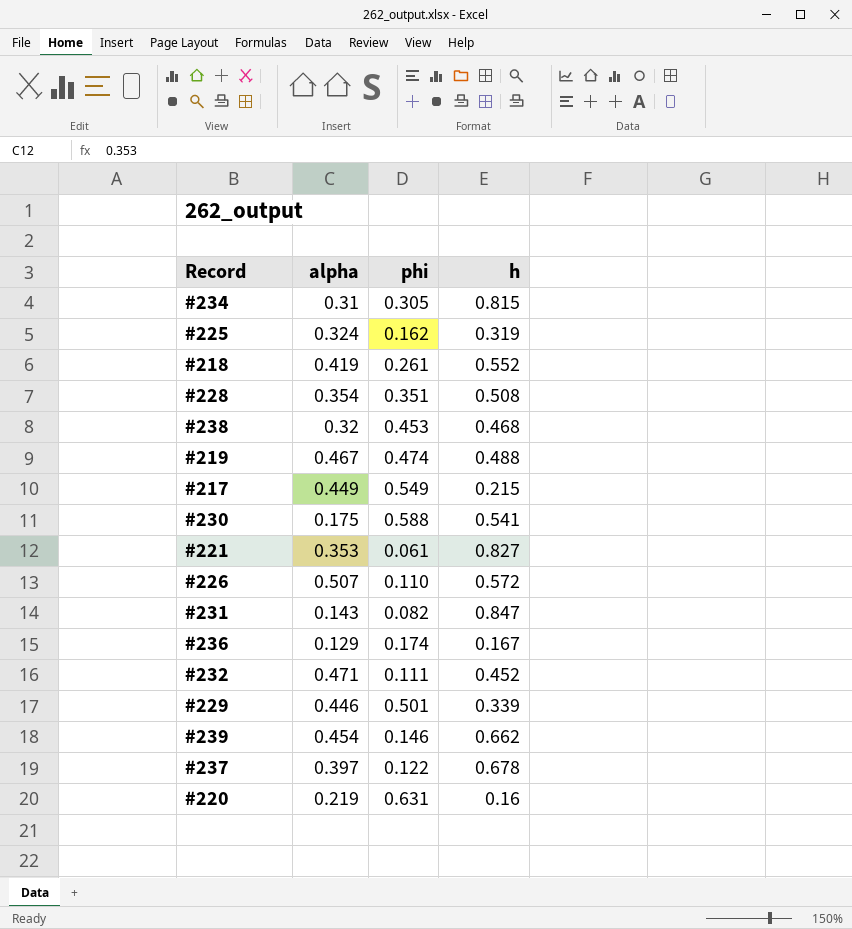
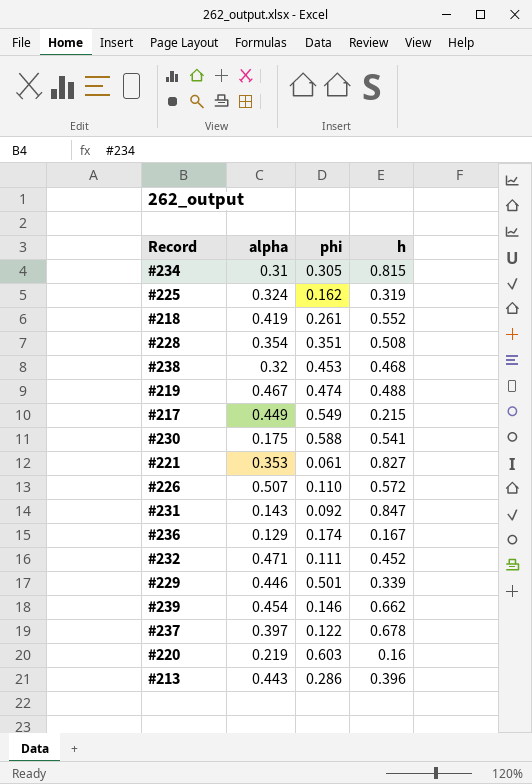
#231 | phi: 0.082 -> 0.092
#220 | phi: 0.631 -> 0.603
row #213: none -> 0.443 | 0.286 | 0.396

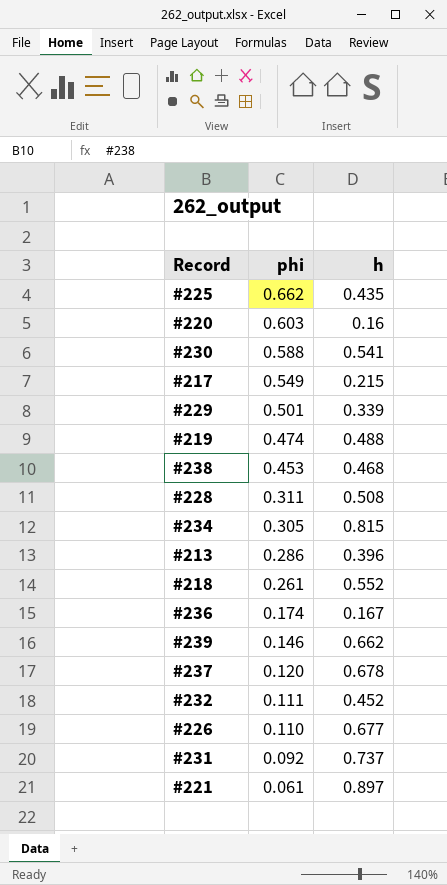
row order: none -> phi descending
column alpha | position: 2 -> none
#225 | phi: 0.162 -> 0.662
#225 | h: 0.319 -> 0.435
#228 | phi: 0.351 -> 0.311
#237 | phi: 0.122 -> 0.120
#226 | h: 0.572 -> 0.677
#231 | h: 0.847 -> 0.737
#221 | h: 0.827 -> 0.897

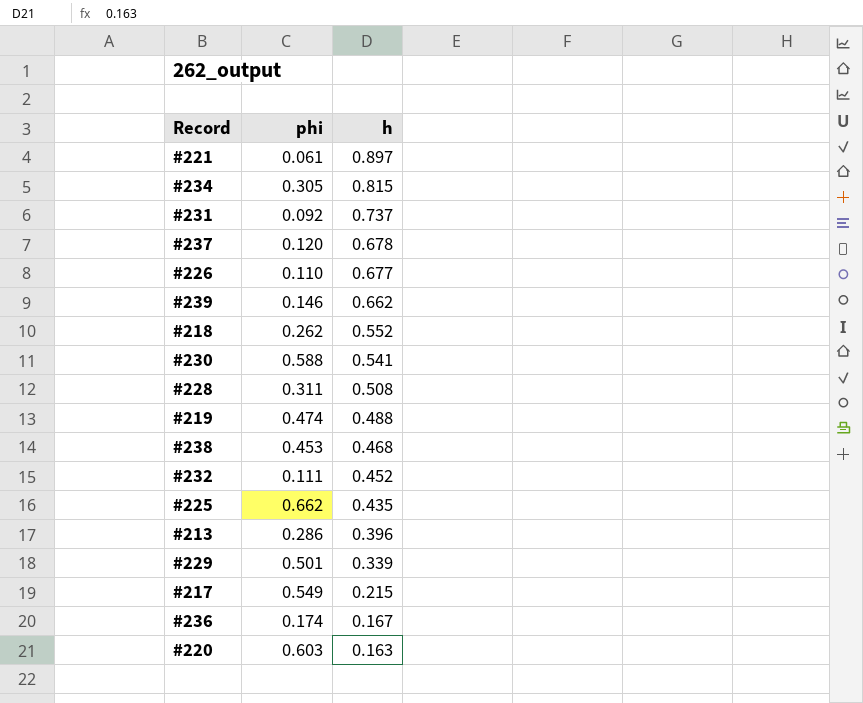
row order: phi descending -> h descending
#218 | phi: 0.261 -> 0.262
#220 | h: 0.16 -> 0.163

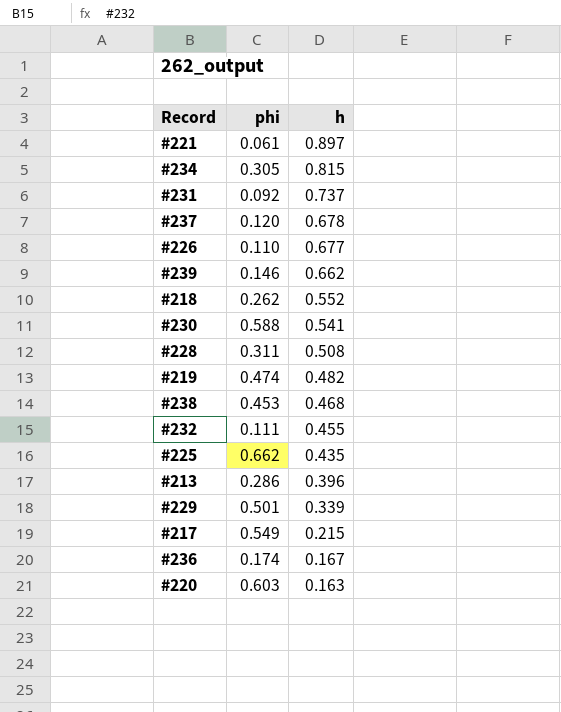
#219 | h: 0.488 -> 0.482
#232 | h: 0.452 -> 0.455

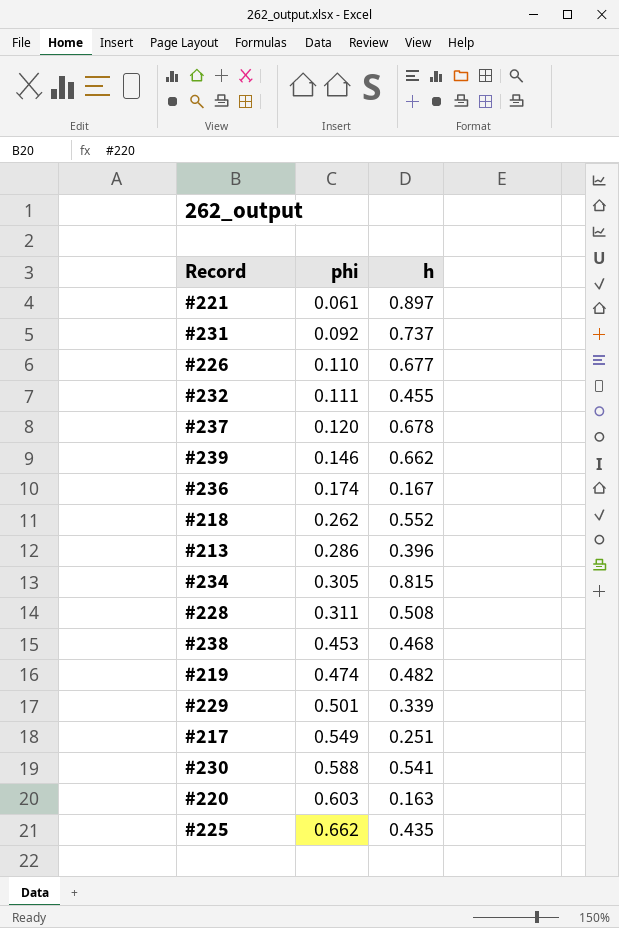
row order: h descending -> phi ascending
#217 | h: 0.215 -> 0.251

